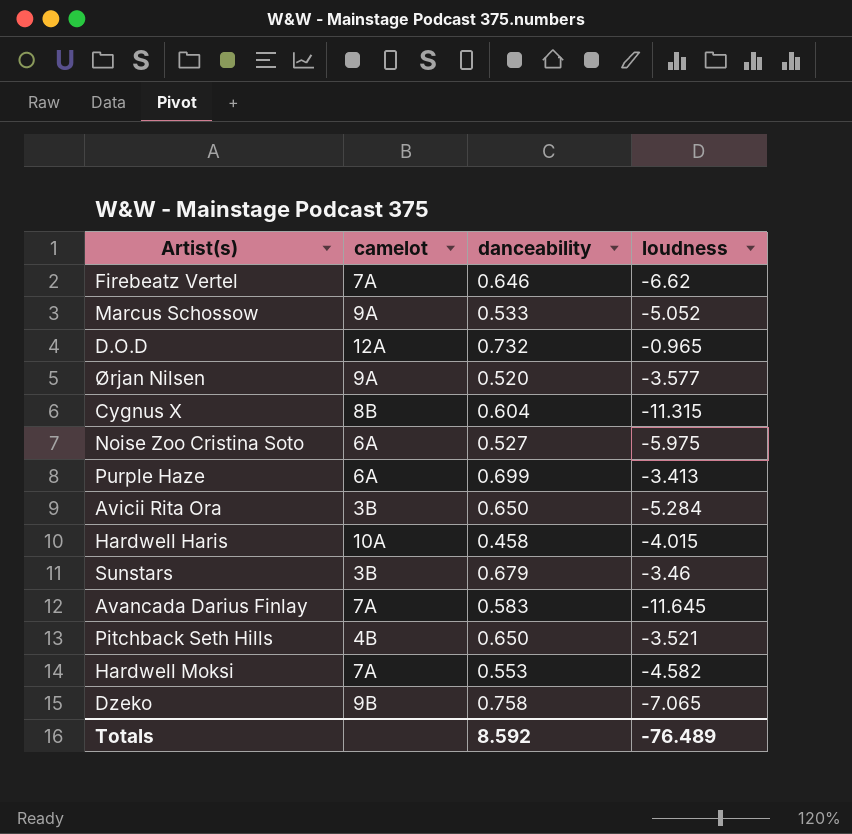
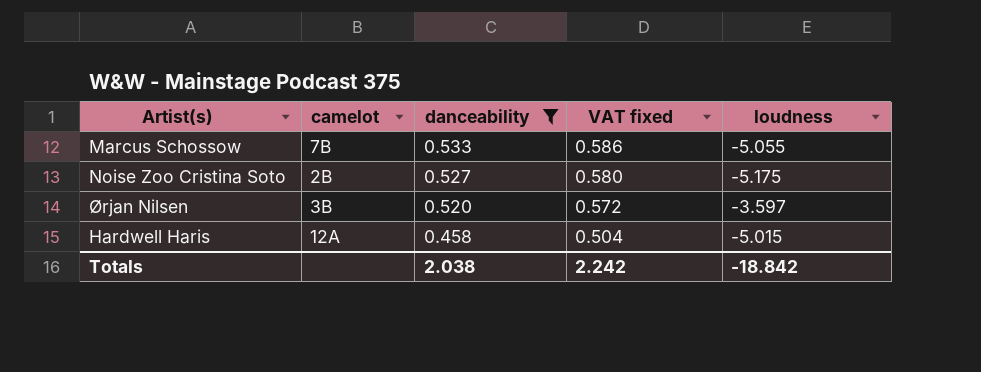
filter: none -> danceability <= 0.533
row order: none -> danceability descending
column VAT fixed | formula: none -> [danceability] * 1.1
Marcus Schossow | camelot: 9A -> 7B
Marcus Schossow | loudness: -5.052 -> -5.055
Noise Zoo Cristina Soto | camelot: 6A -> 2B
Noise Zoo Cristina Soto | loudness: -5.975 -> -5.175
Ørjan Nilsen | camelot: 9A -> 3B
Ørjan Nilsen | loudness: -3.577 -> -3.597
Hardwell Haris | camelot: 10A -> 12A
Hardwell Haris | loudness: -4.015 -> -5.015
Totals | danceability: 8.592 -> 2.038
Totals | loudness: -76.489 -> -18.842

